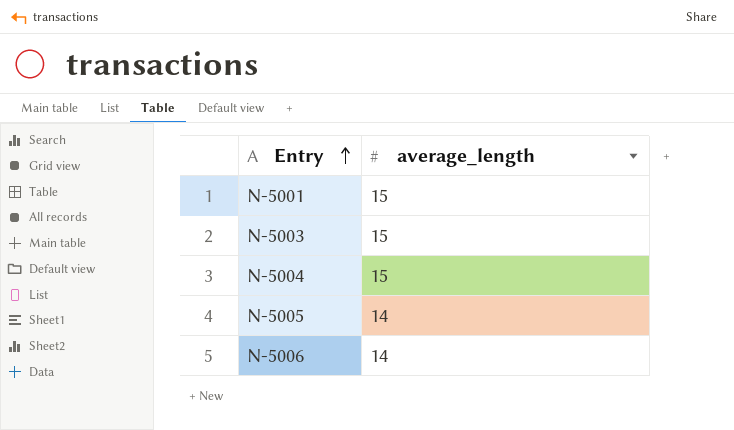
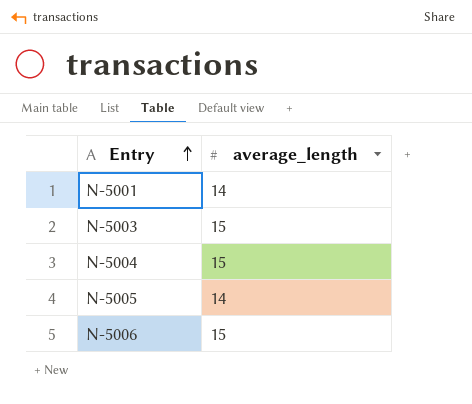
N-5001 | average_length: 15 -> 14
N-5006 | average_length: 14 -> 15

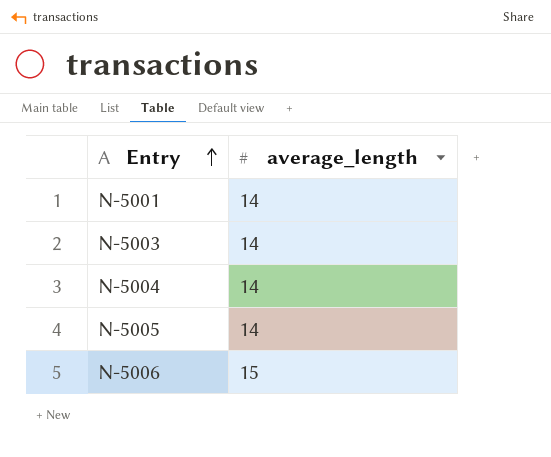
N-5003 | average_length: 15 -> 14
N-5004 | average_length: 15 -> 14

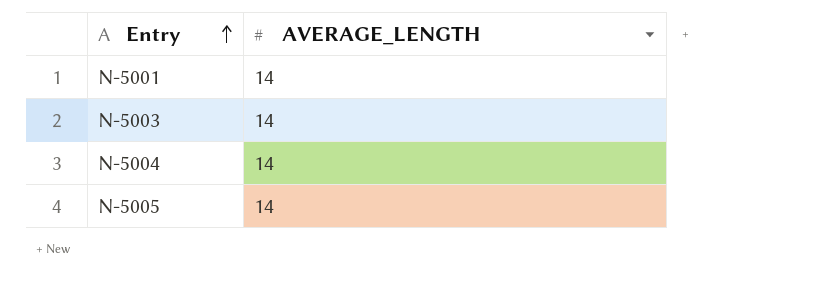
column name: average_length -> AVERAGE_LENGTH
row N-5006: 15 -> none

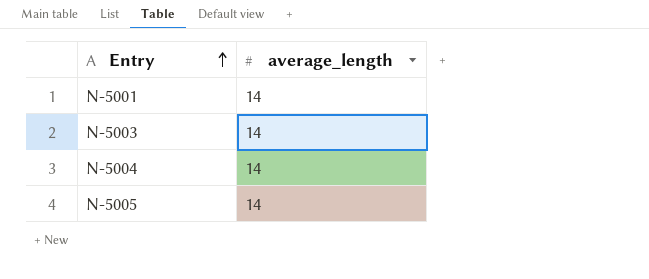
column name: AVERAGE_LENGTH -> average_length

